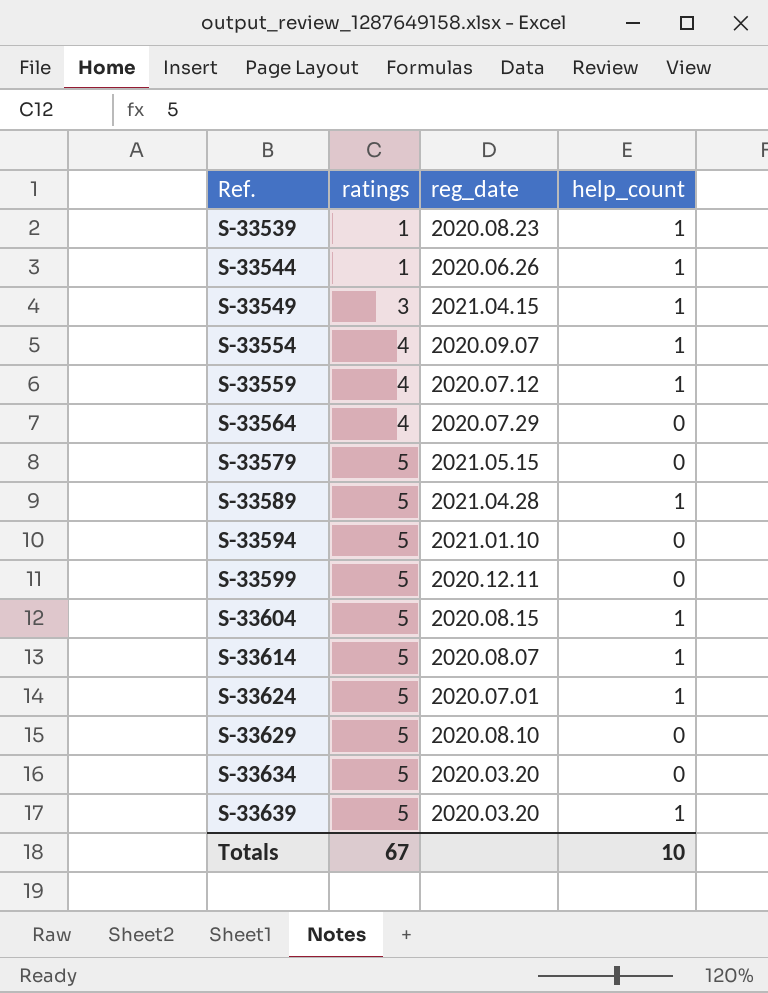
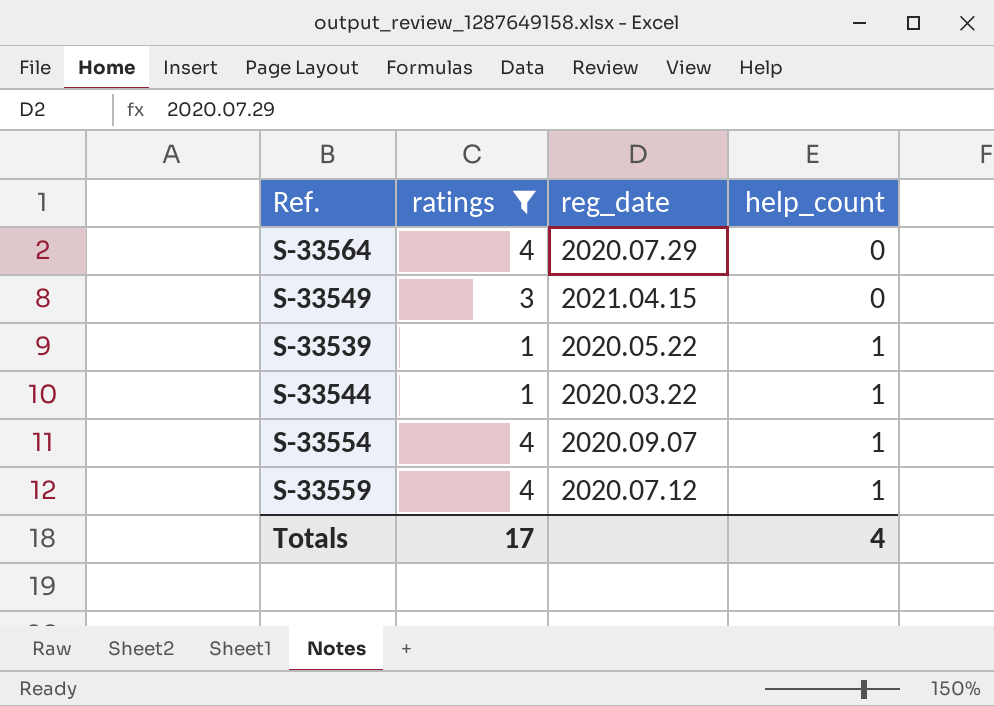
filter: none -> ratings != 5
row order: Ref. ascending -> help_count ascending
S-33549 | help_count: 1 -> 0
S-33539 | reg_date: 2020.08.23 -> 2020.05.22
S-33544 | reg_date: 2020.06.26 -> 2020.03.22
Totals | ratings: 67 -> 17
Totals | help_count: 10 -> 4

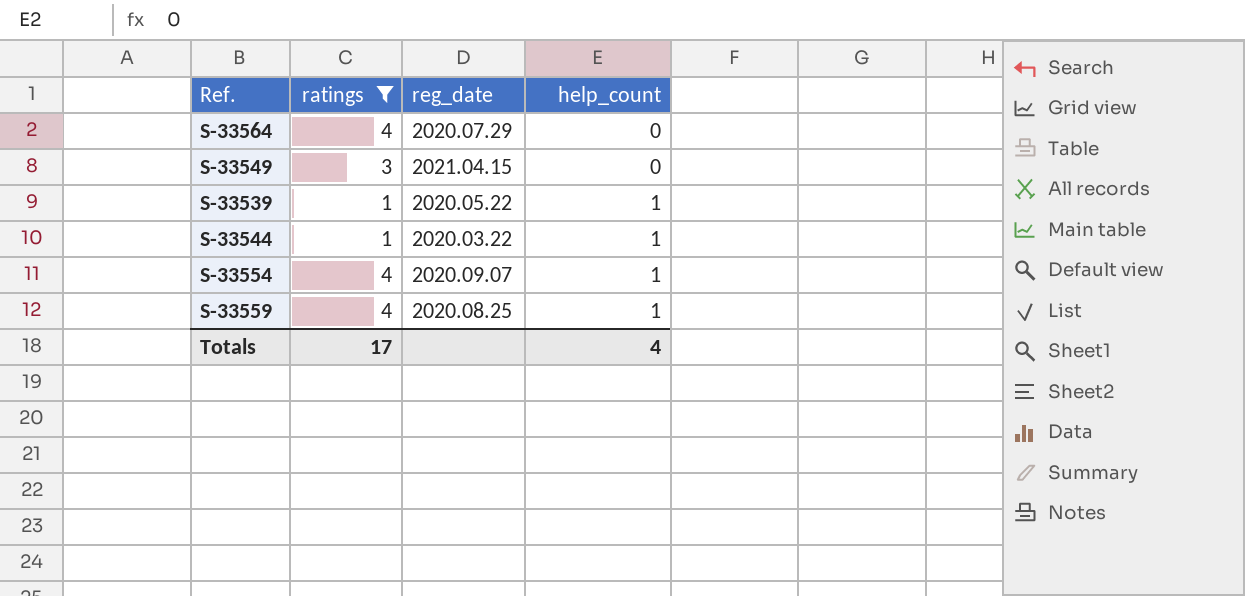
S-33559 | reg_date: 2020.07.12 -> 2020.08.25

